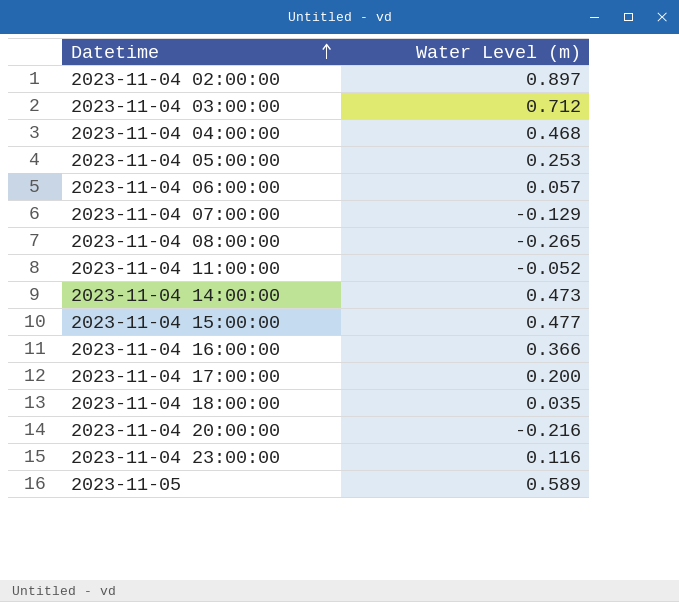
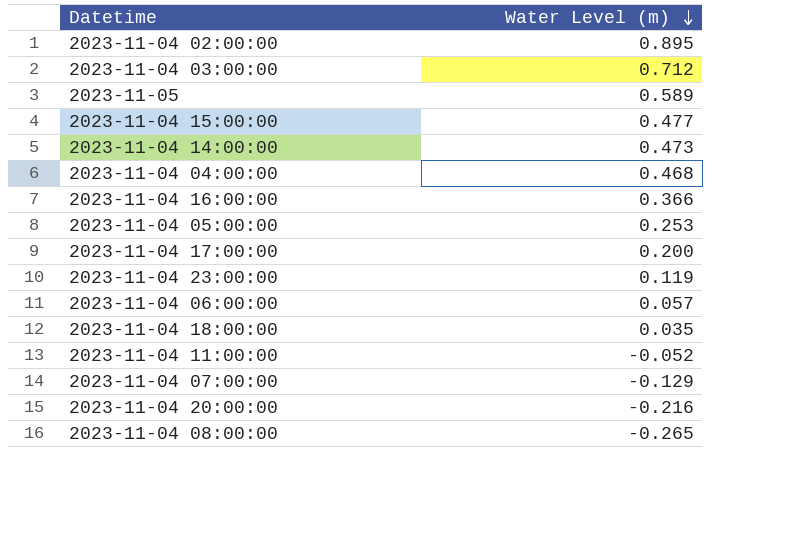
row order: Datetime ascending -> Water Level (m) descending
2023-11-04 02:00:00 | Water Level (m): 0.897 -> 0.895
2023-11-04 23:00:00 | Water Level (m): 0.116 -> 0.119

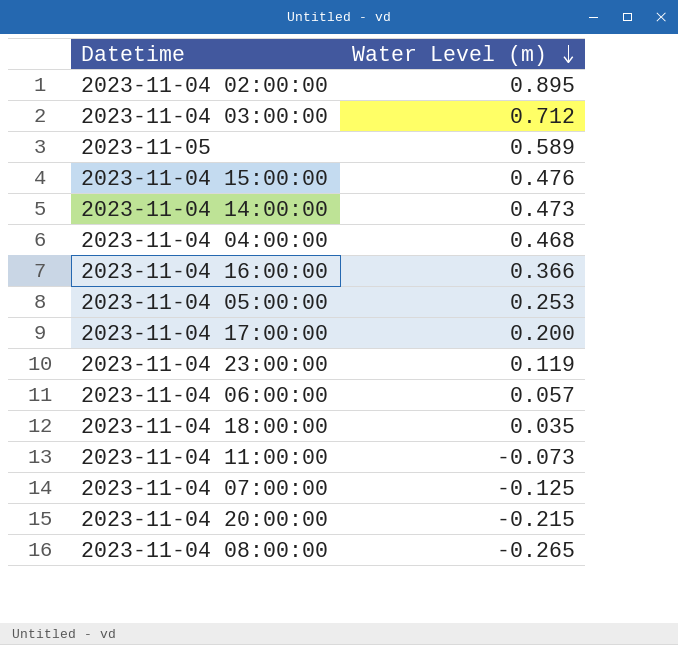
2023-11-04 15:00:00 | Water Level (m): 0.477 -> 0.476
2023-11-04 11:00:00 | Water Level (m): -0.052 -> -0.073
2023-11-04 07:00:00 | Water Level (m): -0.129 -> -0.125
2023-11-04 20:00:00 | Water Level (m): -0.216 -> -0.215

